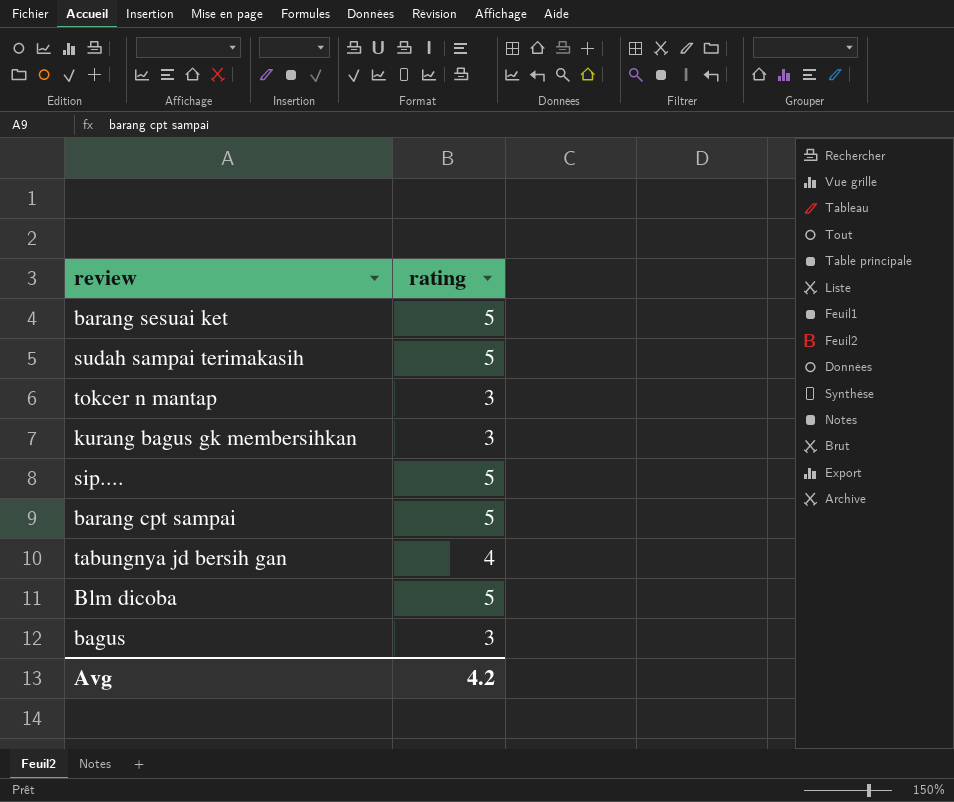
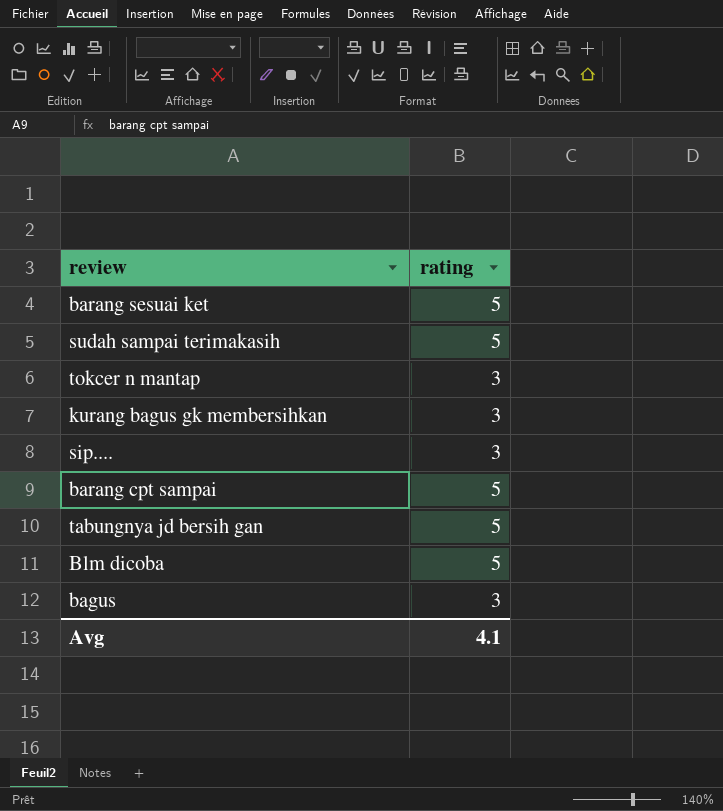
sip.... | rating: 5 -> 3
tabungnya jd bersih gan | rating: 4 -> 5
Avg | rating: 4.2 -> 4.1

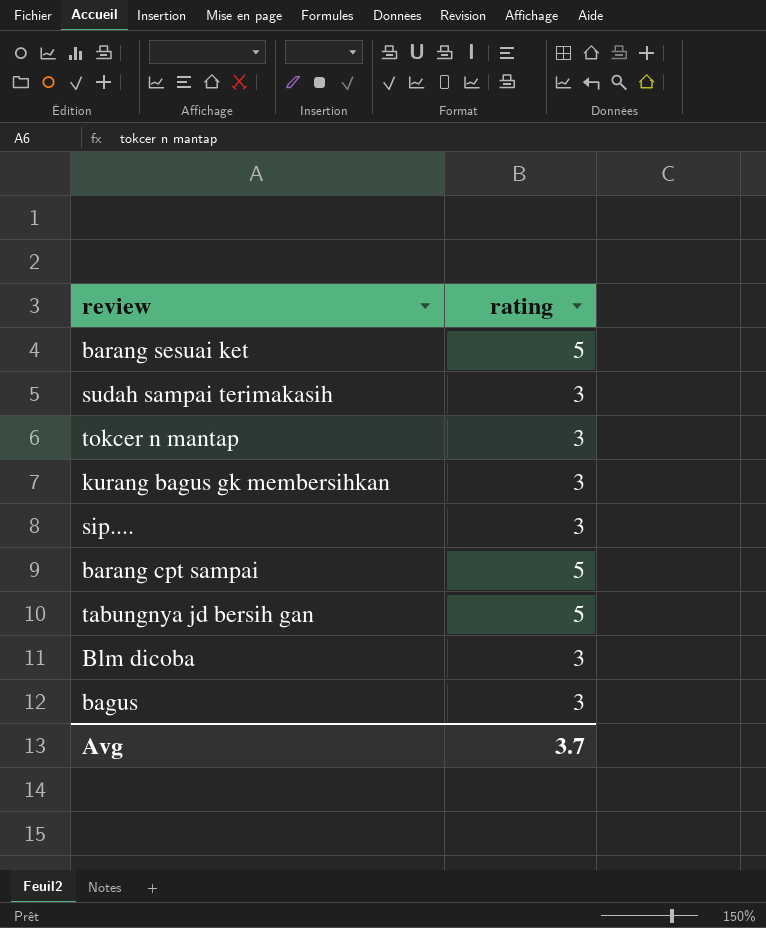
sudah sampai terimakasih | rating: 5 -> 3
Blm dicoba | rating: 5 -> 3
Avg | rating: 4.1 -> 3.7

